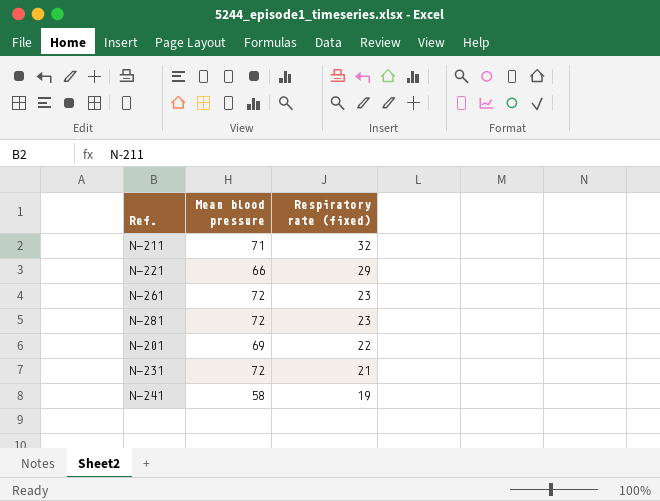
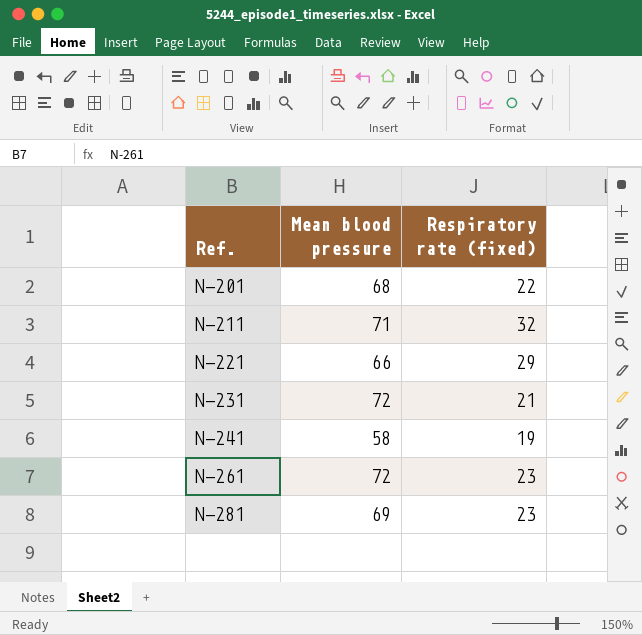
row order: Respiratory rate (fixed) descending -> Ref. ascending
N-201 | Mean blood pressure: 69 -> 68
N-281 | Mean blood pressure: 72 -> 69

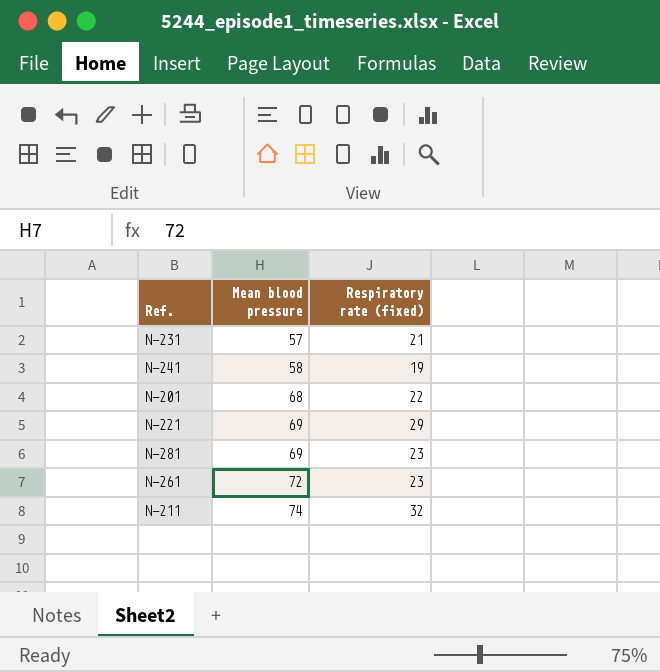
row order: Ref. ascending -> Mean blood pressure ascending
N-231 | Mean blood pressure: 72 -> 57
N-221 | Mean blood pressure: 66 -> 69
N-211 | Mean blood pressure: 71 -> 74

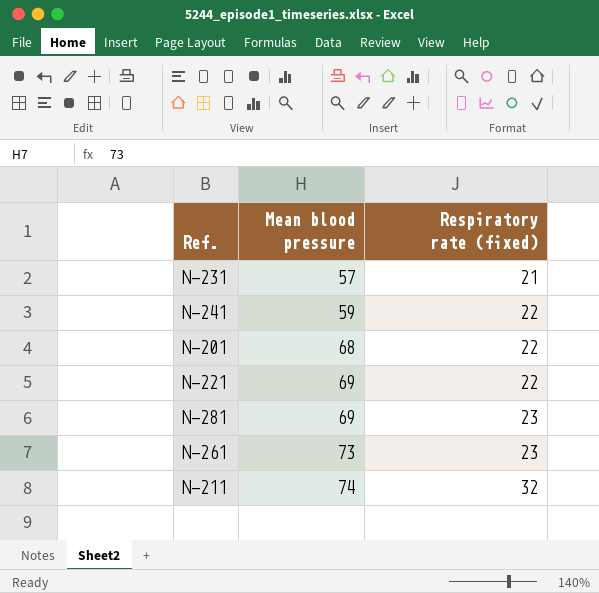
N-241 | Mean blood pressure: 58 -> 59
N-241 | Respiratory rate (fixed): 19 -> 22
N-221 | Respiratory rate (fixed): 29 -> 22
N-261 | Mean blood pressure: 72 -> 73

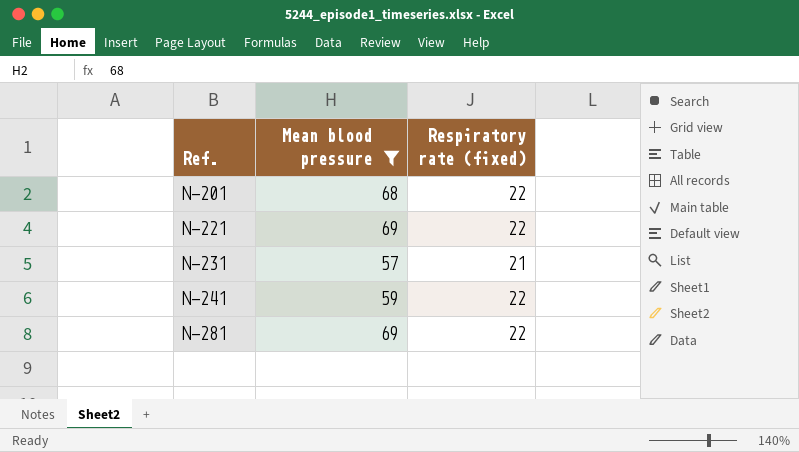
filter: none -> Mean blood pressure <= 69
row order: Mean blood pressure ascending -> Ref. ascending
N-281 | Respiratory rate (fixed): 23 -> 22

